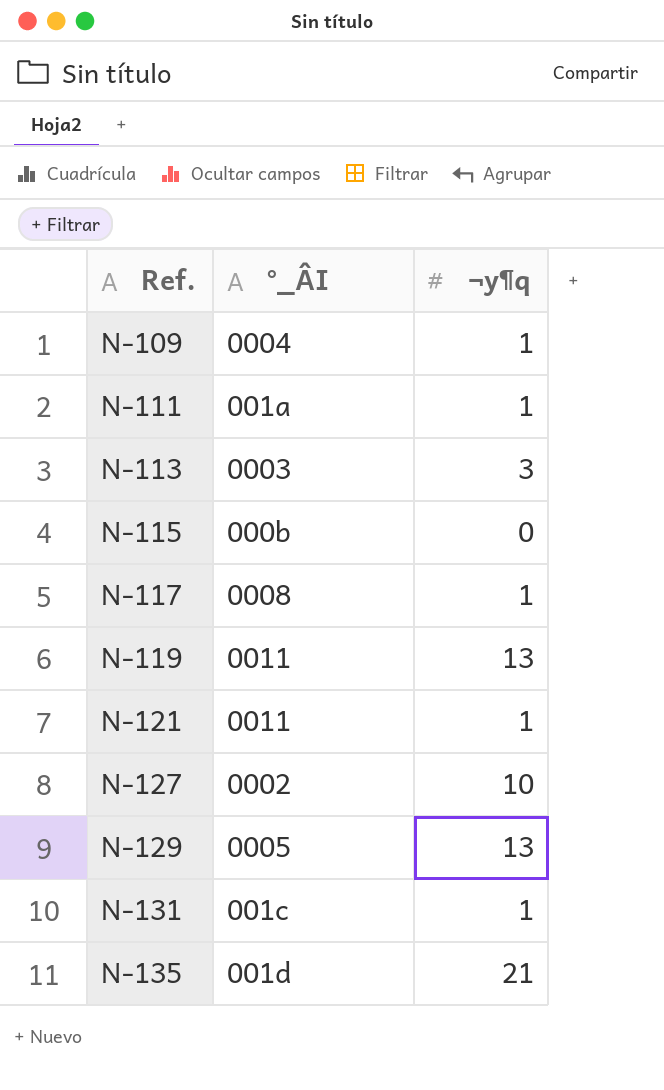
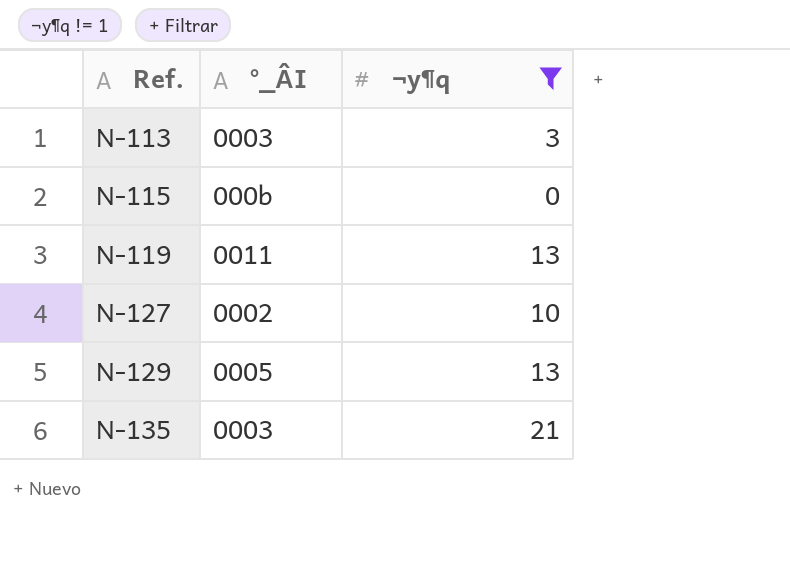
filter: none -> ¬y¶q != 1
N-135 | °_ÂI: 001d -> 0003

